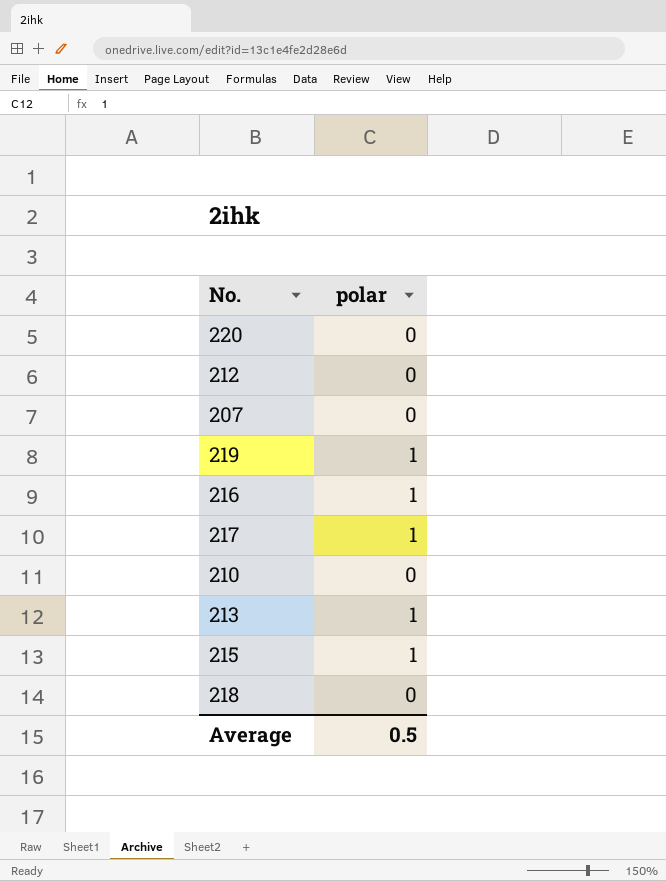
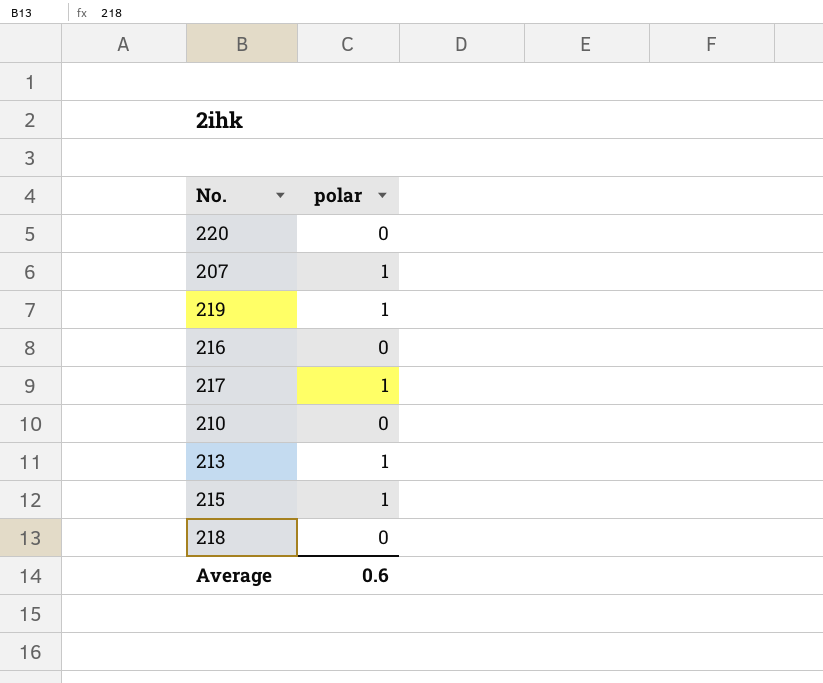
row 212: 0 -> none
207 | polar: 0 -> 1
216 | polar: 1 -> 0
Average | polar: 0.5 -> 0.6

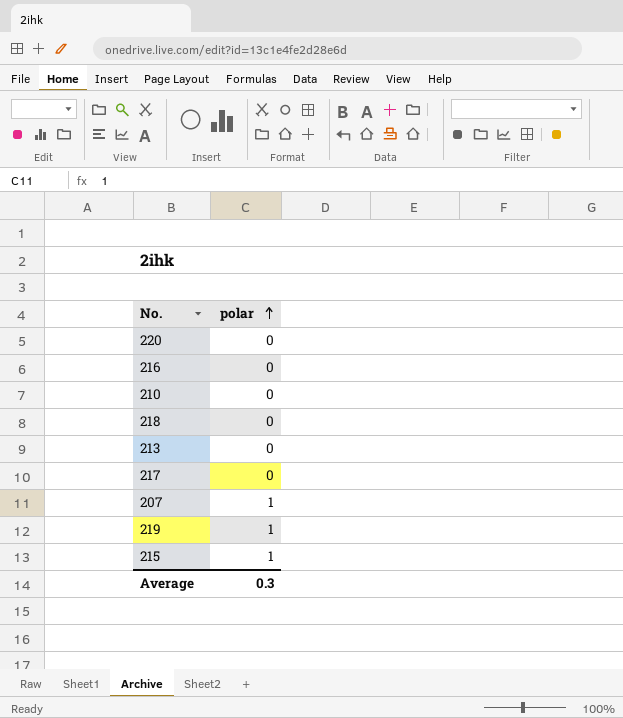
row order: none -> polar ascending
213 | polar: 1 -> 0
217 | polar: 1 -> 0
Average | polar: 0.6 -> 0.3

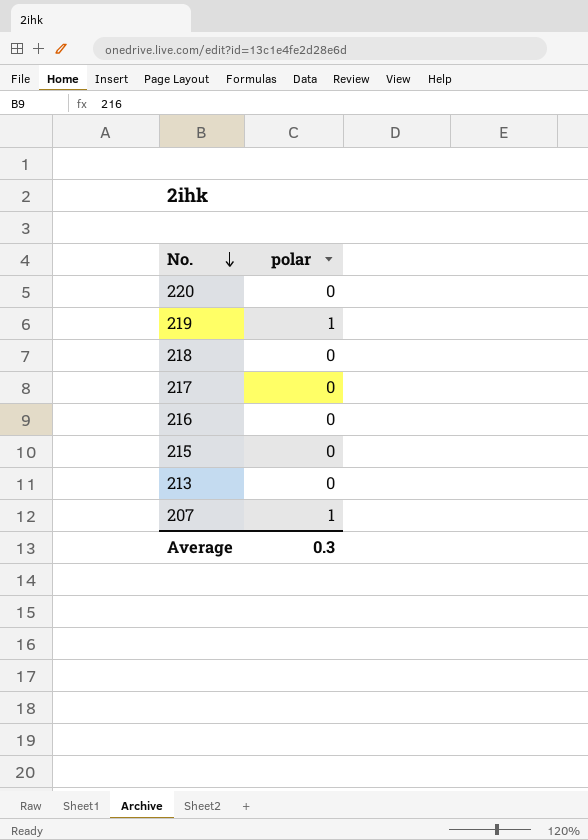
row order: polar ascending -> No. descending
row 210: 0 -> none
215 | polar: 1 -> 0

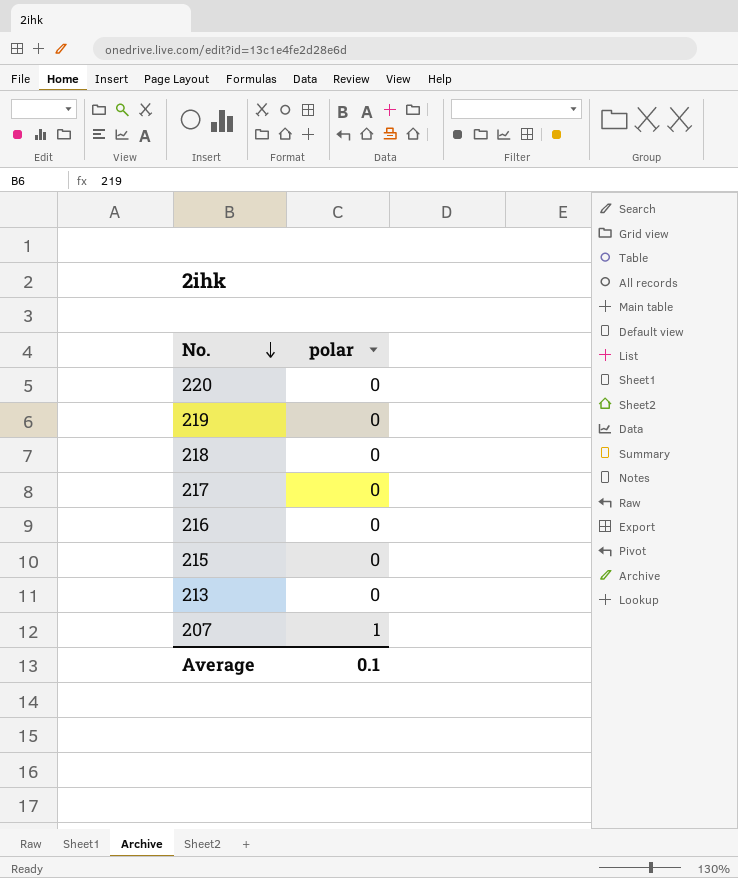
219 | polar: 1 -> 0
Average | polar: 0.3 -> 0.1

